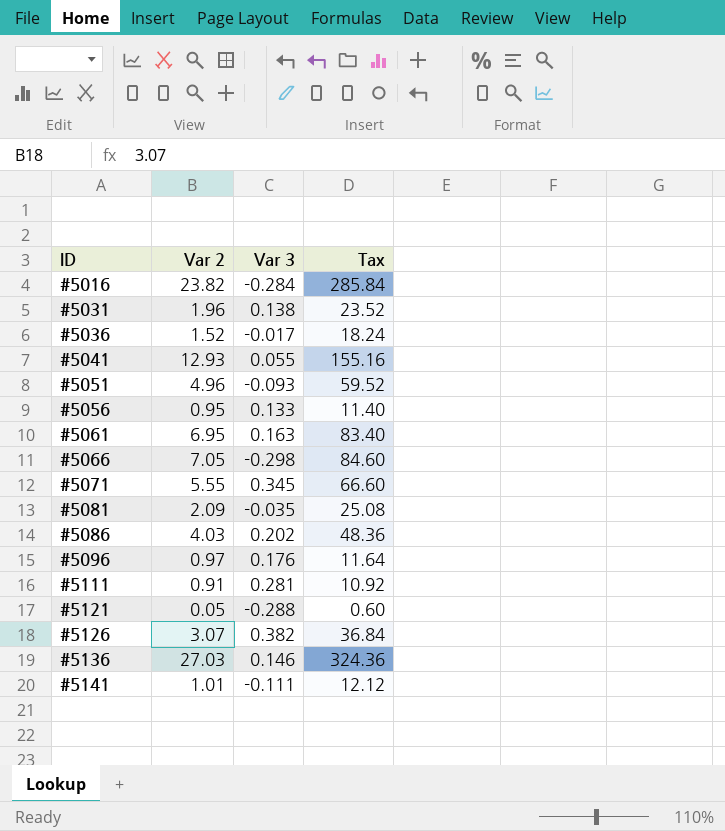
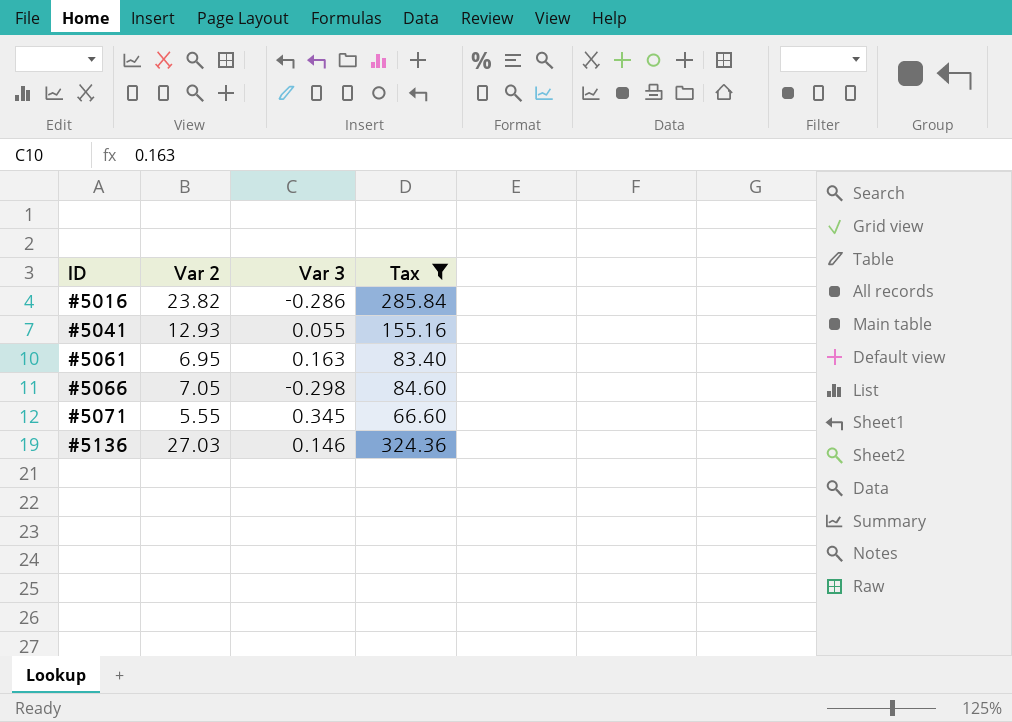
filter: none -> Tax >= 66.60
#5016 | Var 3: -0.284 -> -0.286

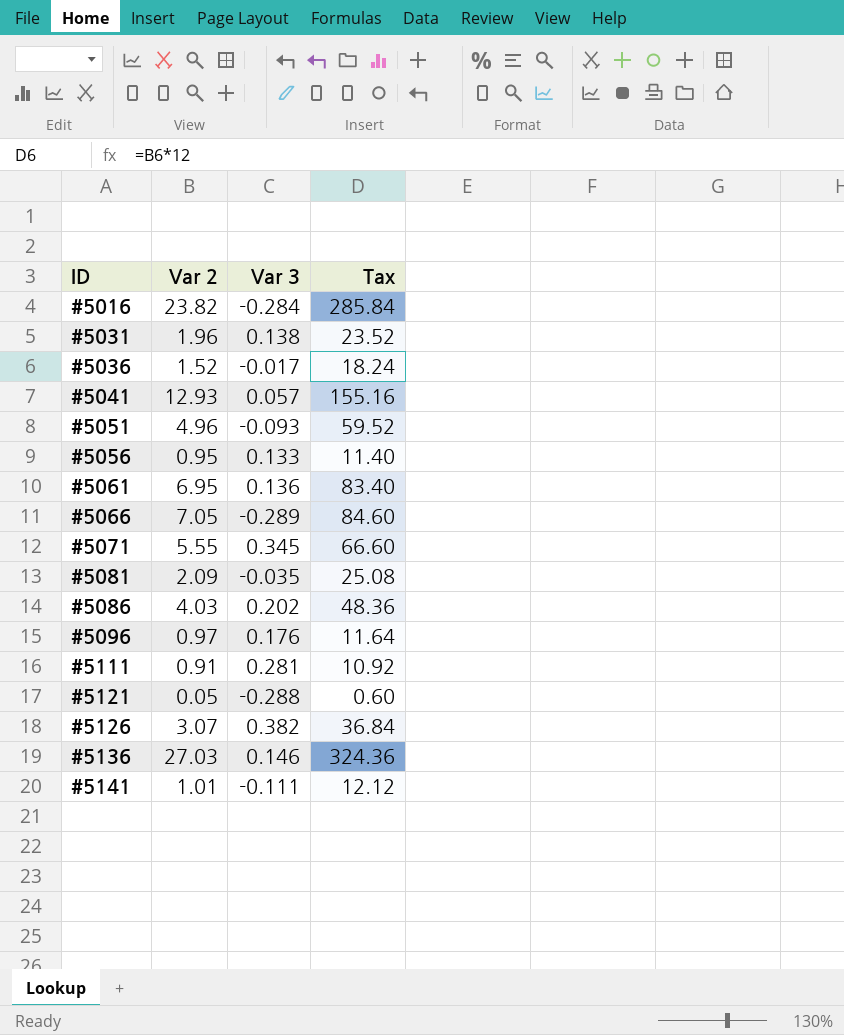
filter: Tax >= 66.60 -> none
#5016 | Var 3: -0.286 -> -0.284
#5041 | Var 3: 0.055 -> 0.057
#5061 | Var 3: 0.163 -> 0.136
#5066 | Var 3: -0.298 -> -0.289

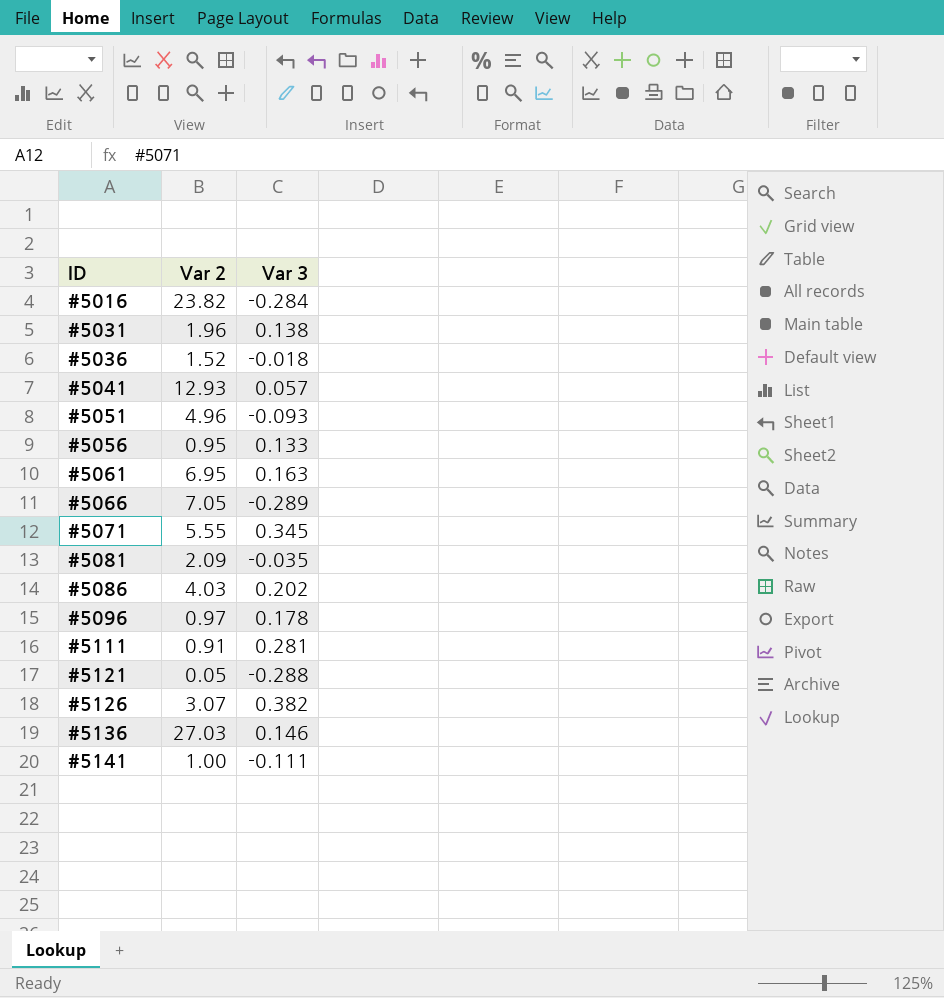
column Tax | formula: [Var 2] * 12 -> none
#5036 | Var 3: -0.017 -> -0.018
#5061 | Var 3: 0.136 -> 0.163
#5096 | Var 3: 0.176 -> 0.178
#5141 | Var 2: 1.01 -> 1.00

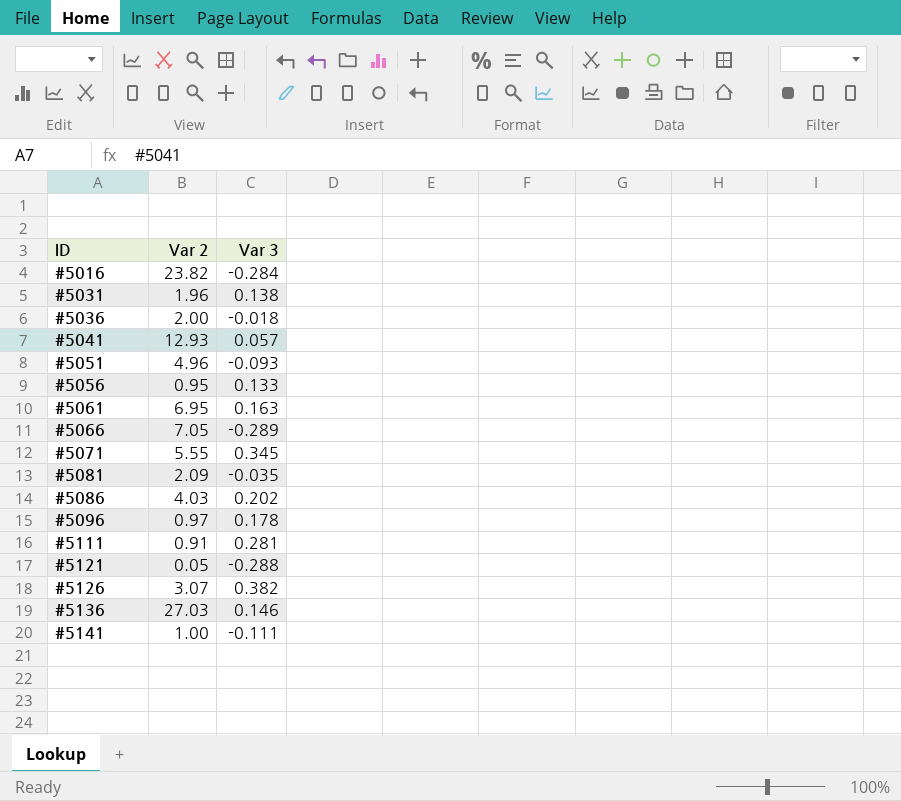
#5036 | Var 2: 1.52 -> 2.00

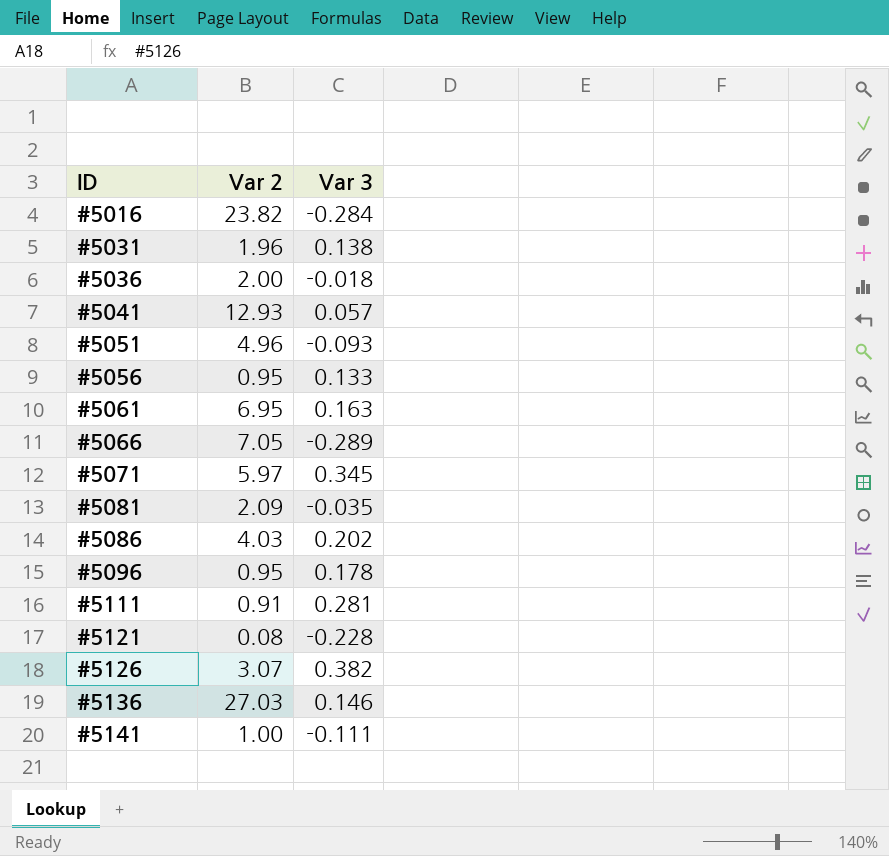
#5071 | Var 2: 5.55 -> 5.97
#5096 | Var 2: 0.97 -> 0.95
#5121 | Var 2: 0.05 -> 0.08
#5121 | Var 3: -0.288 -> -0.228

